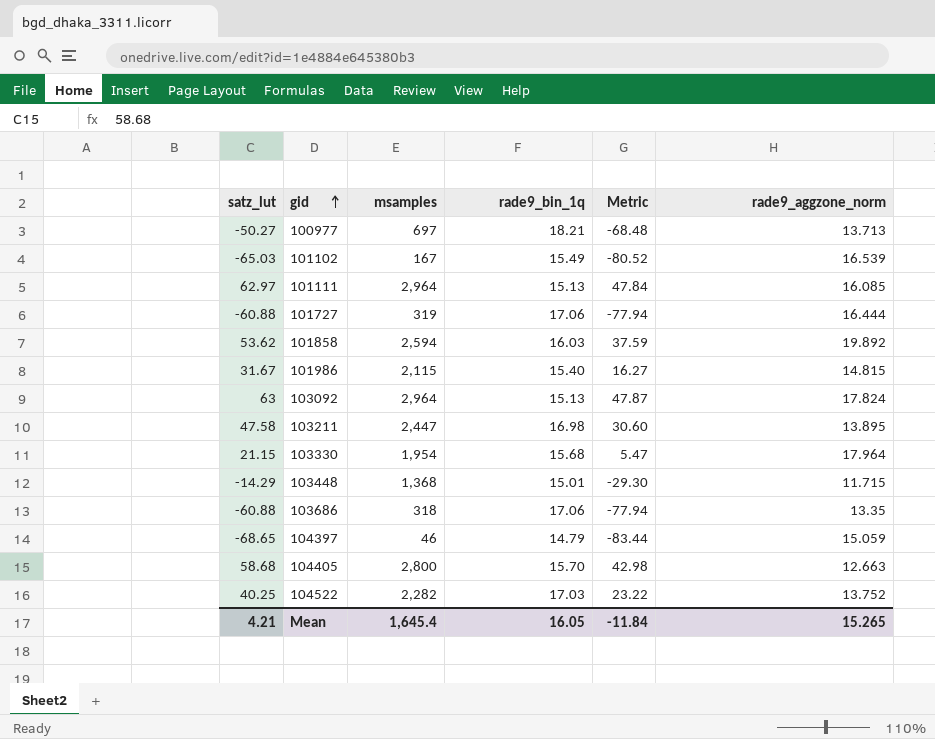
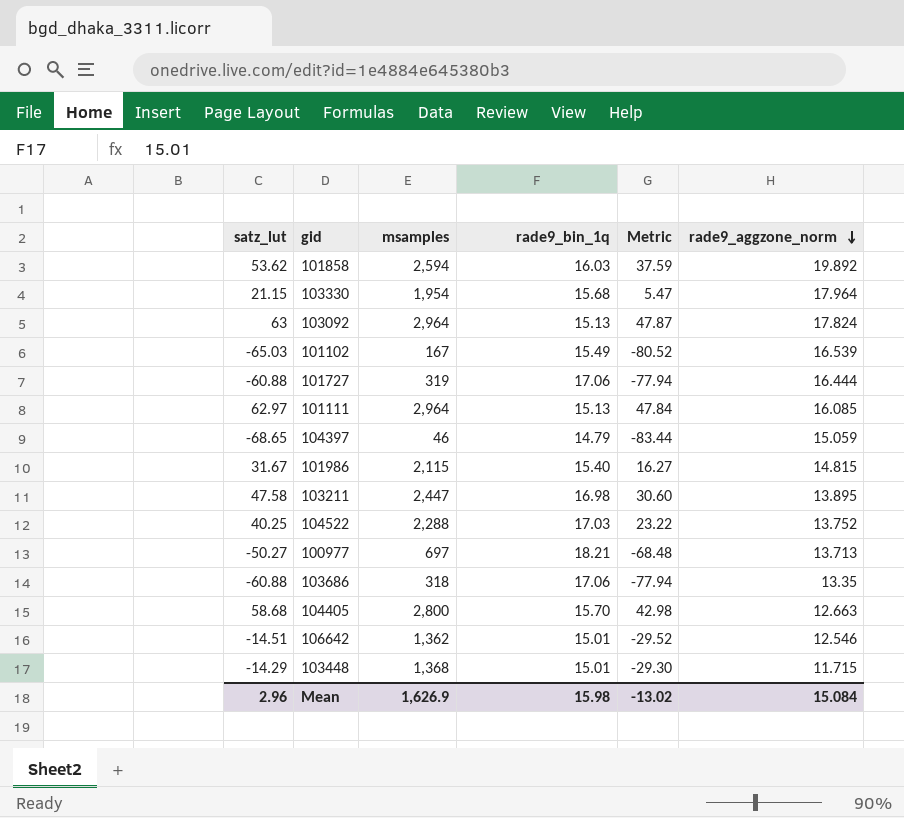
row order: gid ascending -> rade9_aggzone_norm descending
104522 | msamples: 2,282 -> 2,288
row 106642: none -> -14.51 | 1,362 | 15.01 | -29.52 | 12.546
Mean | satz_lut: 4.21 -> 2.96
Mean | msamples: 1,645.4 -> 1,626.9
Mean | rade9_bin_1q: 16.05 -> 15.98
Mean | Metric: -11.84 -> -13.02
Mean | rade9_aggzone_norm: 15.265 -> 15.084

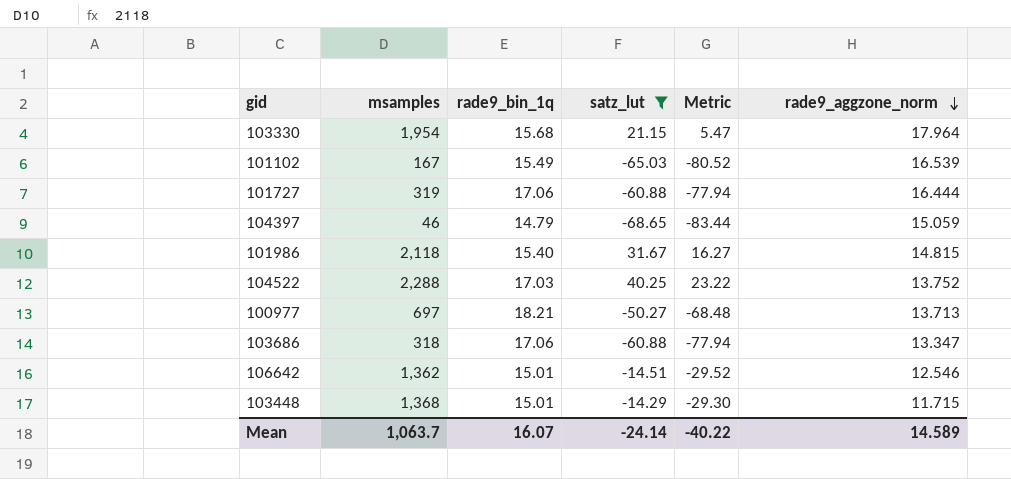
filter: none -> satz_lut <= 40.25
column satz_lut | position: 1 -> 4
101986 | msamples: 2,115 -> 2,118
103686 | rade9_aggzone_norm: 13.35 -> 13.347
Mean | msamples: 1,626.9 -> 1,063.7
Mean | rade9_bin_1q: 15.98 -> 16.07
Mean | satz_lut: 2.96 -> -24.14
Mean | Metric: -13.02 -> -40.22
Mean | rade9_aggzone_norm: 15.084 -> 14.589

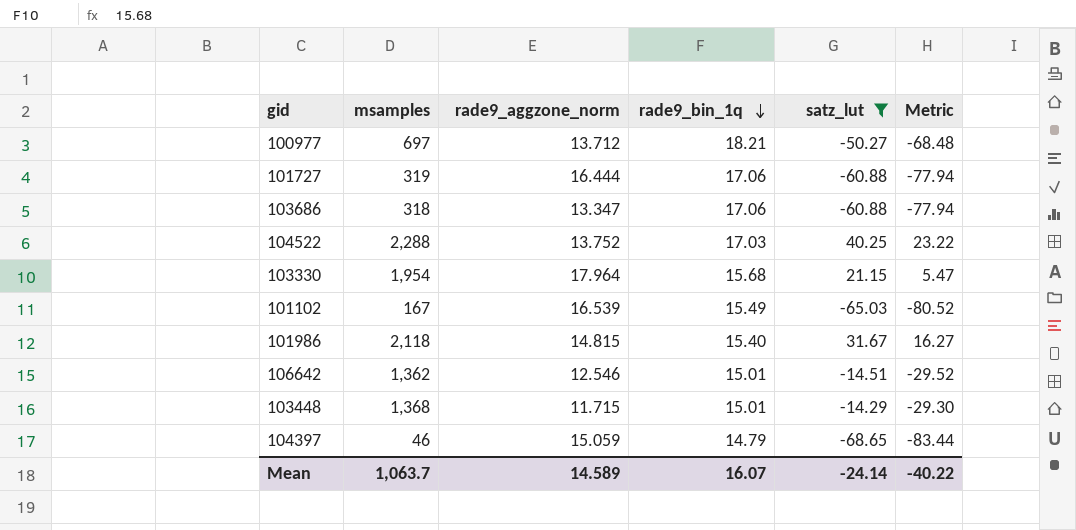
row order: rade9_aggzone_norm descending -> rade9_bin_1q descending
column rade9_aggzone_norm | position: 6 -> 3
100977 | rade9_aggzone_norm: 13.713 -> 13.712

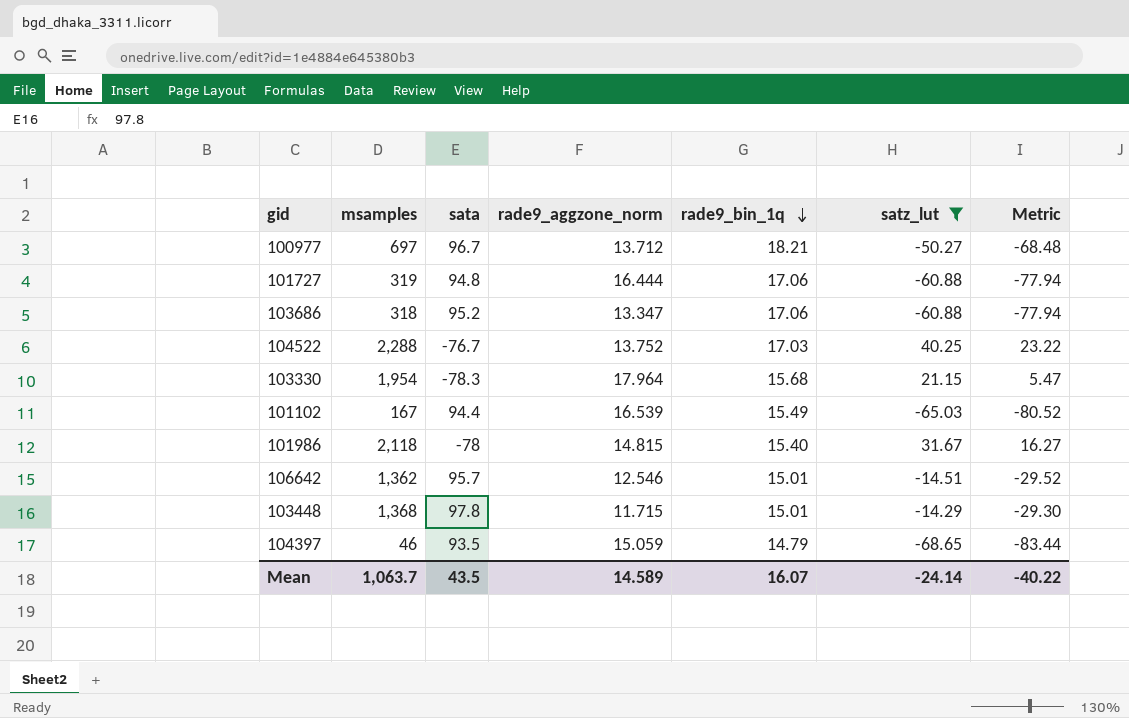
column sata | position: none -> 3

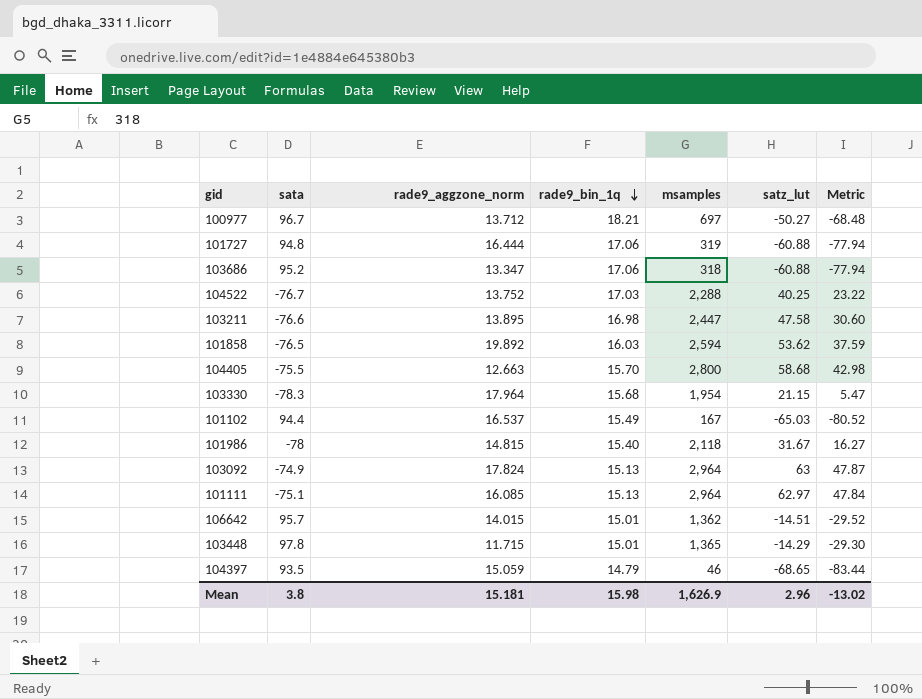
filter: satz_lut <= 40.25 -> none
column msamples | position: 2 -> 5
101102 | rade9_aggzone_norm: 16.539 -> 16.537
106642 | rade9_aggzone_norm: 12.546 -> 14.015
103448 | msamples: 1,368 -> 1,365
Mean | sata: 43.5 -> 3.8
Mean | rade9_aggzone_norm: 14.589 -> 15.181
Mean | rade9_bin_1q: 16.07 -> 15.98
Mean | msamples: 1,063.7 -> 1,626.9
Mean | satz_lut: -24.14 -> 2.96
Mean | Metric: -40.22 -> -13.02

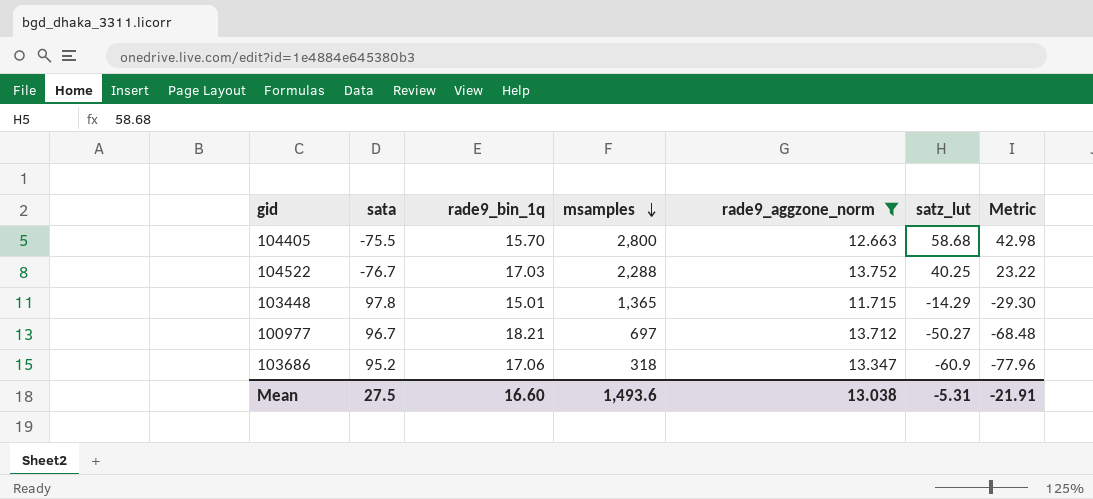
filter: none -> rade9_aggzone_norm <= 13.752
row order: rade9_bin_1q descending -> msamples descending
column rade9_aggzone_norm | position: 3 -> 5
103686 | satz_lut: -60.88 -> -60.9
103686 | Metric: -77.94 -> -77.96
Mean | sata: 3.8 -> 27.5
Mean | rade9_bin_1q: 15.98 -> 16.60
Mean | msamples: 1,626.9 -> 1,493.6
Mean | rade9_aggzone_norm: 15.181 -> 13.038
Mean | satz_lut: 2.96 -> -5.31
Mean | Metric: -13.02 -> -21.91

